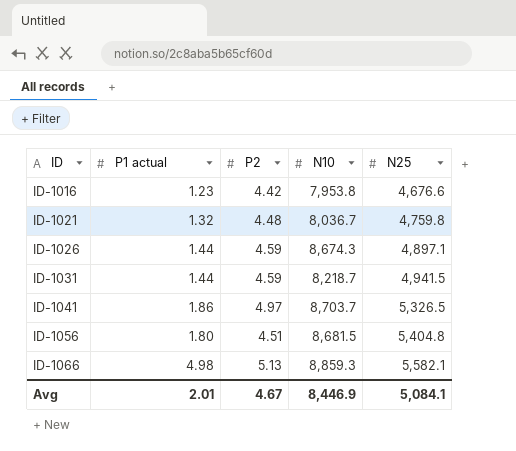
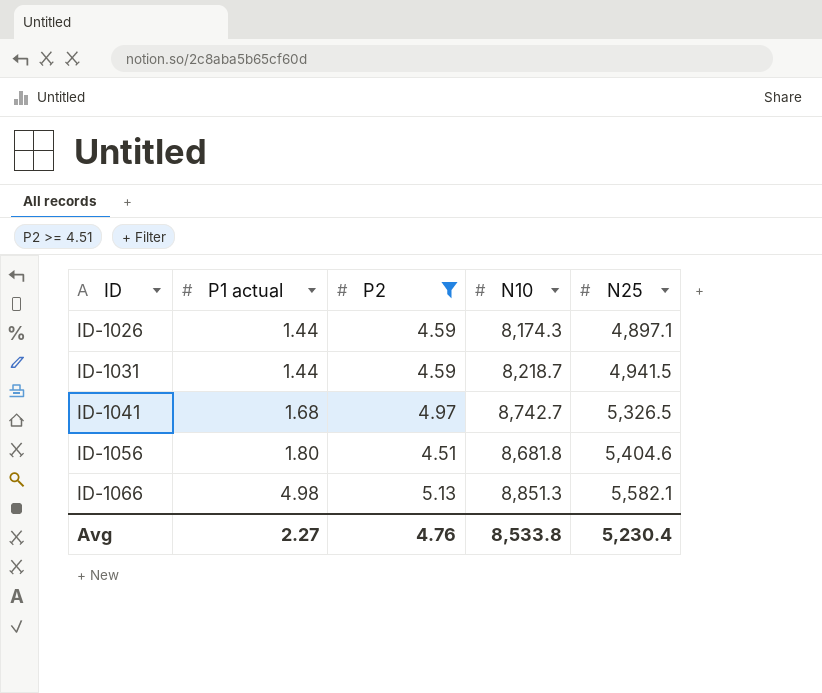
filter: none -> P2 >= 4.51
ID-1026 | N10: 8,674.3 -> 8,174.3
ID-1041 | P1 actual: 1.86 -> 1.68
ID-1041 | N10: 8,703.7 -> 8,742.7
ID-1056 | N10: 8,681.5 -> 8,681.8
ID-1056 | N25: 5,404.8 -> 5,404.6
ID-1066 | N10: 8,859.3 -> 8,851.3
Avg | P1 actual: 2.01 -> 2.27
Avg | P2: 4.67 -> 4.76
Avg | N10: 8,446.9 -> 8,533.8
Avg | N25: 5,084.1 -> 5,230.4

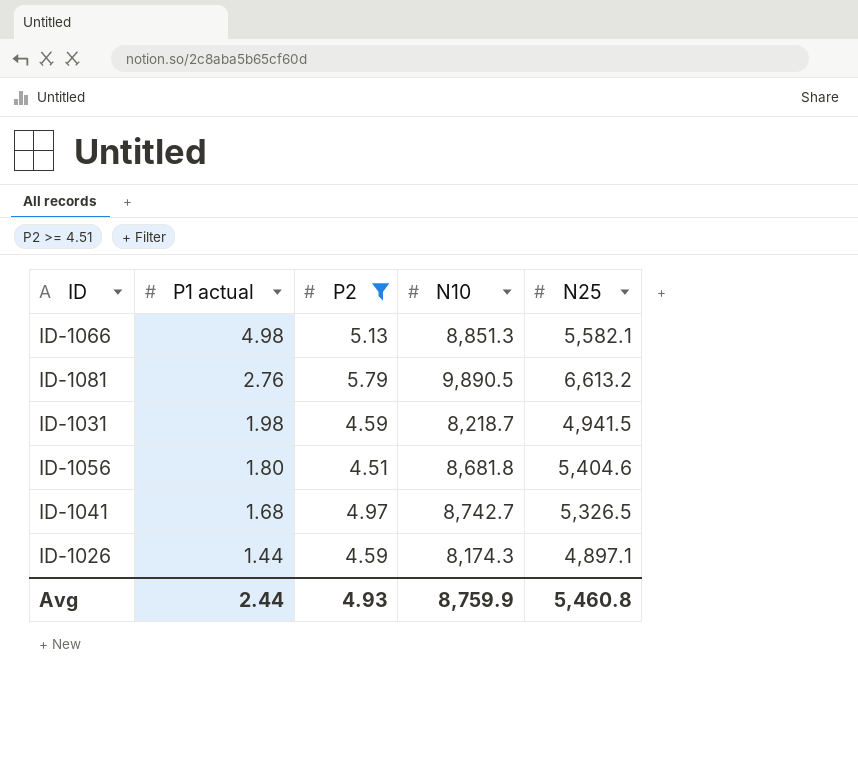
row order: ID ascending -> P1 actual descending
row ID-1081: none -> 2.76 | 5.79 | 9,890.5 | 6,613.2
ID-1031 | P1 actual: 1.44 -> 1.98
Avg | P1 actual: 2.27 -> 2.44
Avg | P2: 4.76 -> 4.93
Avg | N10: 8,533.8 -> 8,759.9
Avg | N25: 5,230.4 -> 5,460.8

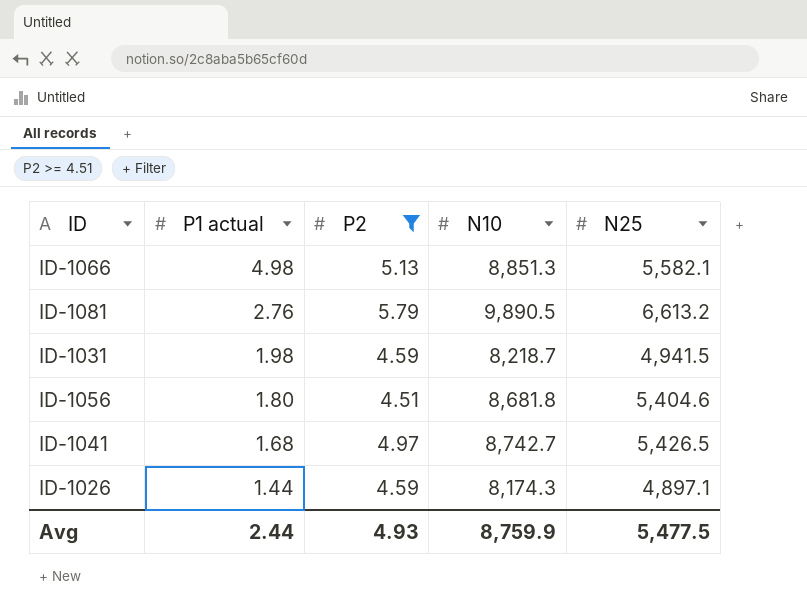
ID-1041 | N25: 5,326.5 -> 5,426.5
Avg | N25: 5,460.8 -> 5,477.5

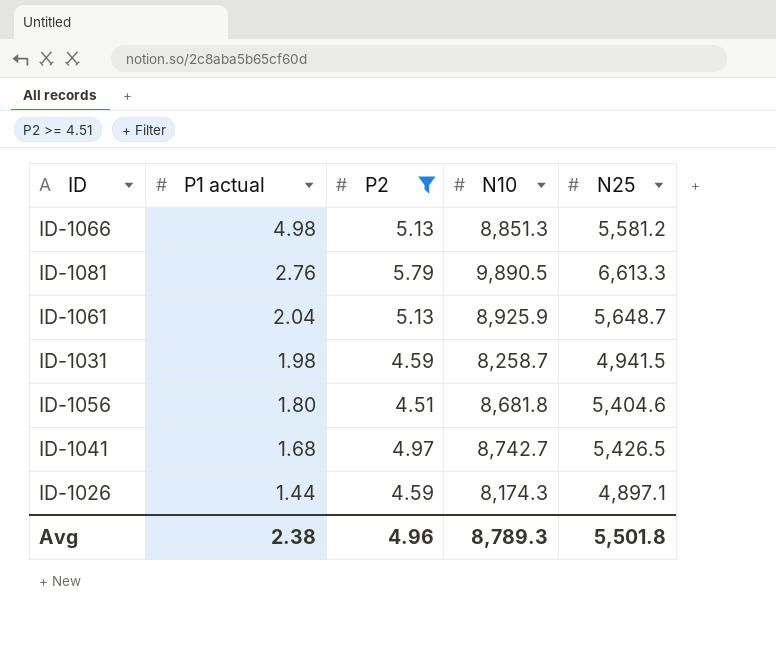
ID-1066 | N25: 5,582.1 -> 5,581.2
ID-1081 | N25: 6,613.2 -> 6,613.3
row ID-1061: none -> 2.04 | 5.13 | 8,925.9 | 5,648.7
ID-1031 | N10: 8,218.7 -> 8,258.7
Avg | P1 actual: 2.44 -> 2.38
Avg | P2: 4.93 -> 4.96
Avg | N10: 8,759.9 -> 8,789.3
Avg | N25: 5,477.5 -> 5,501.8

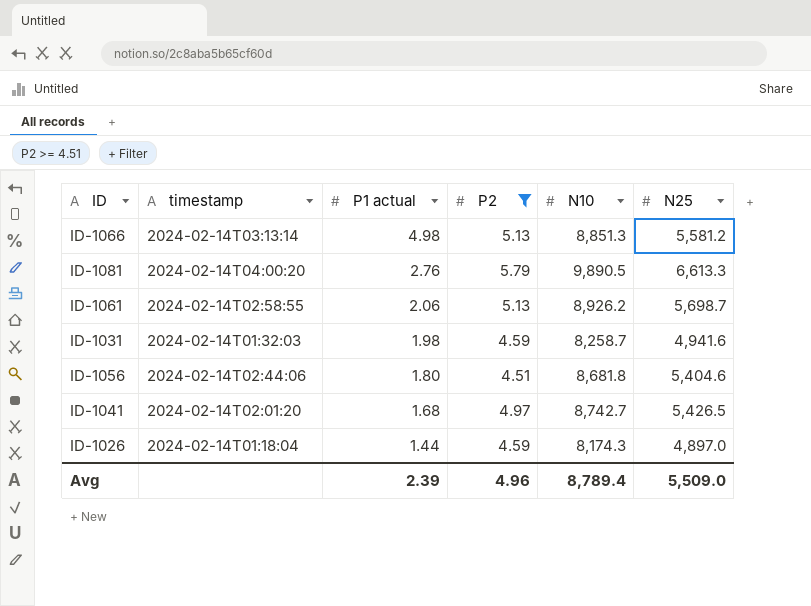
column timestamp | position: none -> 2
ID-1061 | P1 actual: 2.04 -> 2.06
ID-1061 | N10: 8,925.9 -> 8,926.2
ID-1061 | N25: 5,648.7 -> 5,698.7
ID-1031 | N25: 4,941.5 -> 4,941.6
ID-1026 | N25: 4,897.1 -> 4,897.0
Avg | P1 actual: 2.38 -> 2.39
Avg | N10: 8,789.3 -> 8,789.4
Avg | N25: 5,501.8 -> 5,509.0

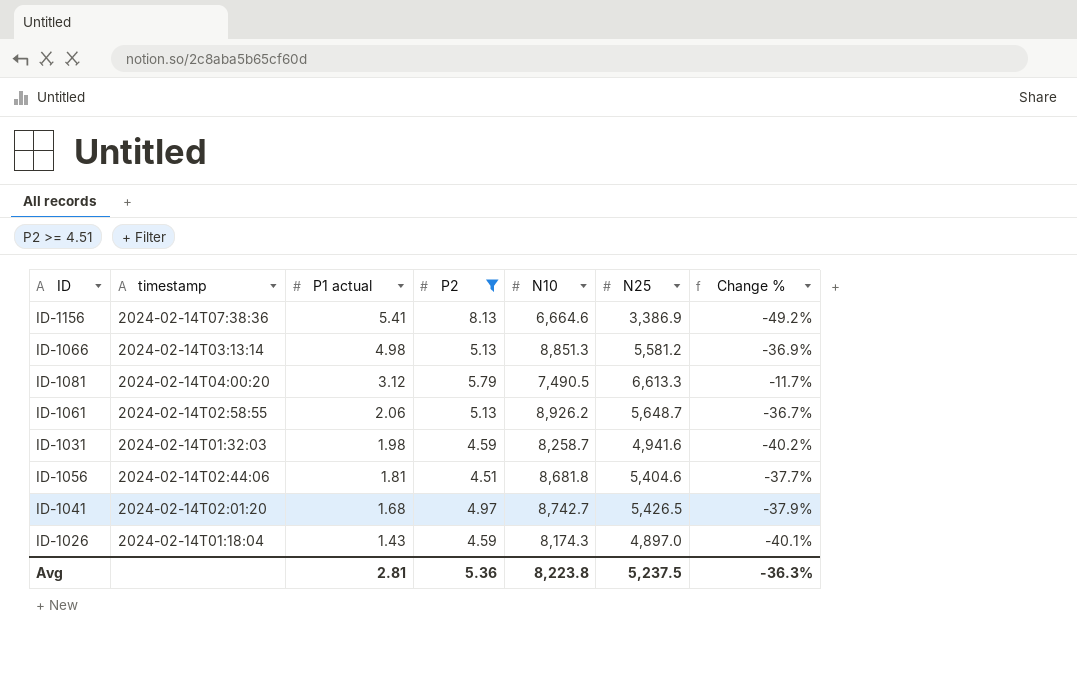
column Change % | formula: none -> ([N25] - [N10]) / [N10]
row ID-1156: none -> 2024-02-14T07:38:36 | 5.41 | 8.13 | 6,664.6 | 3,386.9 | -49.2%
ID-1081 | P1 actual: 2.76 -> 3.12
ID-1081 | N10: 9,890.5 -> 7,490.5
ID-1061 | N25: 5,698.7 -> 5,648.7
ID-1056 | P1 actual: 1.80 -> 1.81
ID-1026 | P1 actual: 1.44 -> 1.43
Avg | P1 actual: 2.39 -> 2.81
Avg | P2: 4.96 -> 5.36
Avg | N10: 8,789.4 -> 8,223.8
Avg | N25: 5,509.0 -> 5,237.5

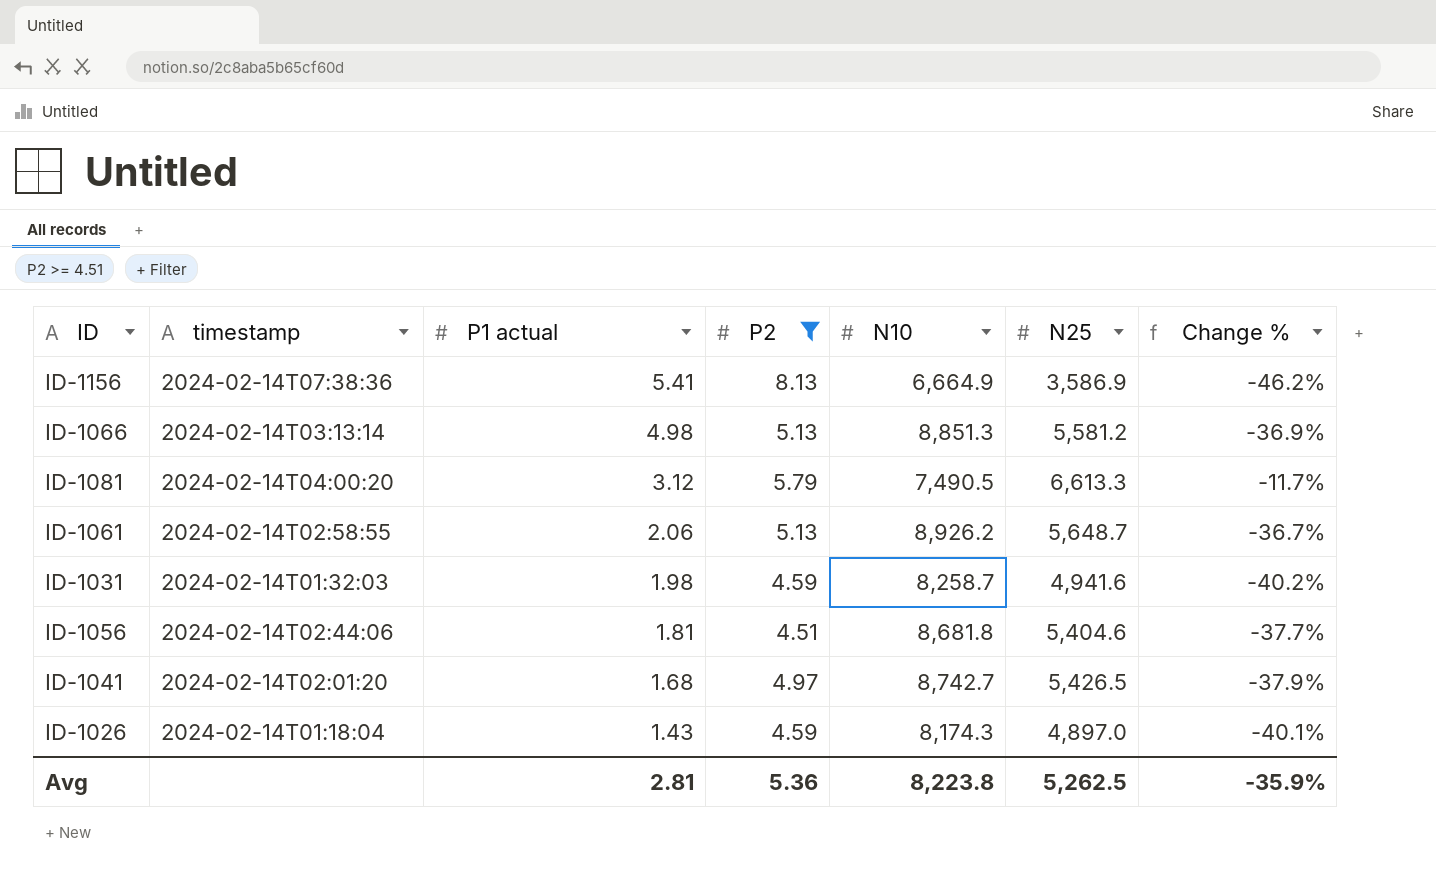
ID-1156 | N10: 6,664.6 -> 6,664.9
ID-1156 | N25: 3,386.9 -> 3,586.9
ID-1156 | Change %: -49.2% -> -46.2%
Avg | N25: 5,237.5 -> 5,262.5
Avg | Change %: -36.3% -> -35.9%

